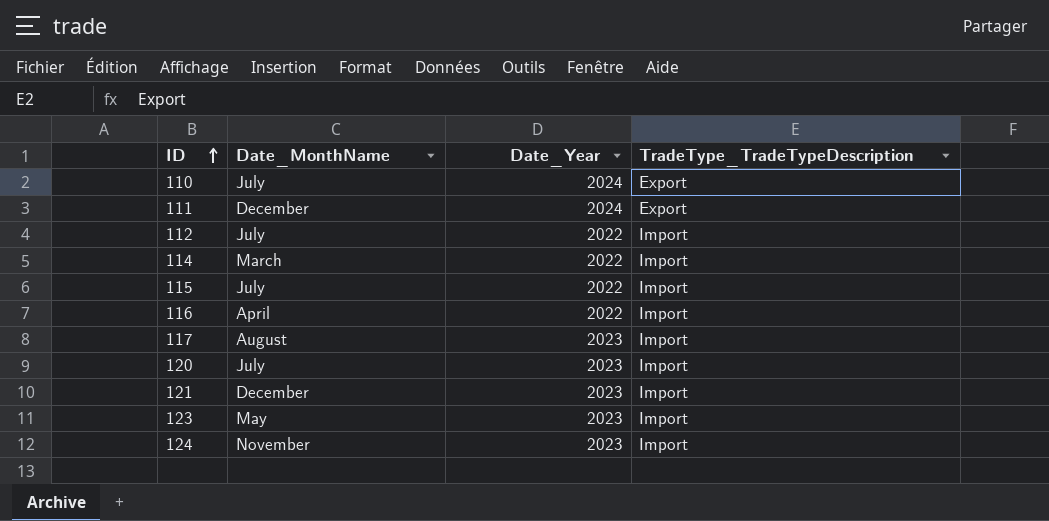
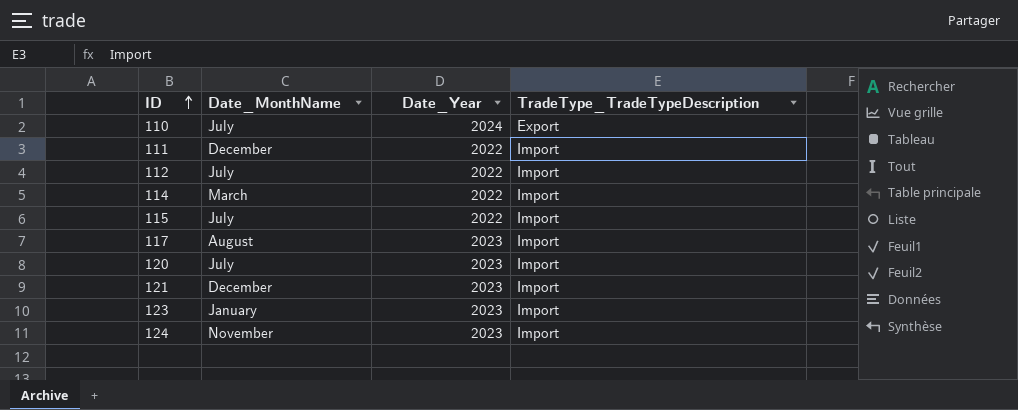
row 116: April | 2022 | Import -> none
111 | Date_Year: 2024 -> 2022
111 | TradeType_TradeTypeDescription: Export -> Import
123 | Date_MonthName: May -> January

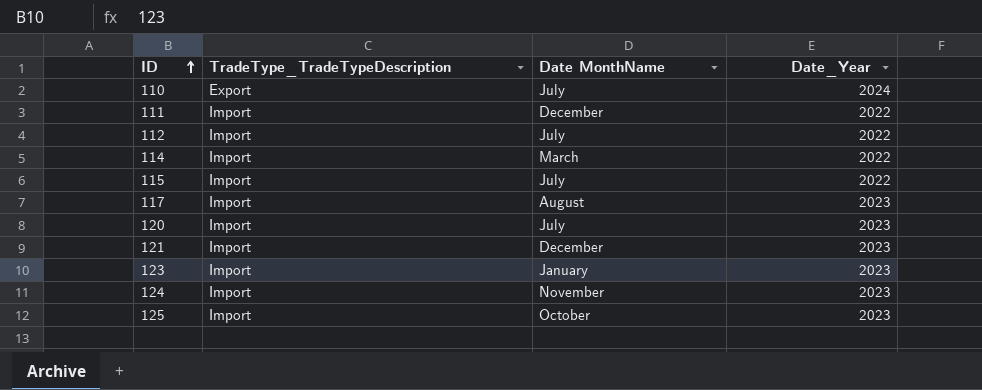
column TradeType_TradeTypeDescription | position: 4 -> 2
column name: Date_MonthName -> Date MonthName
row 125: none -> Import | October | 2023

